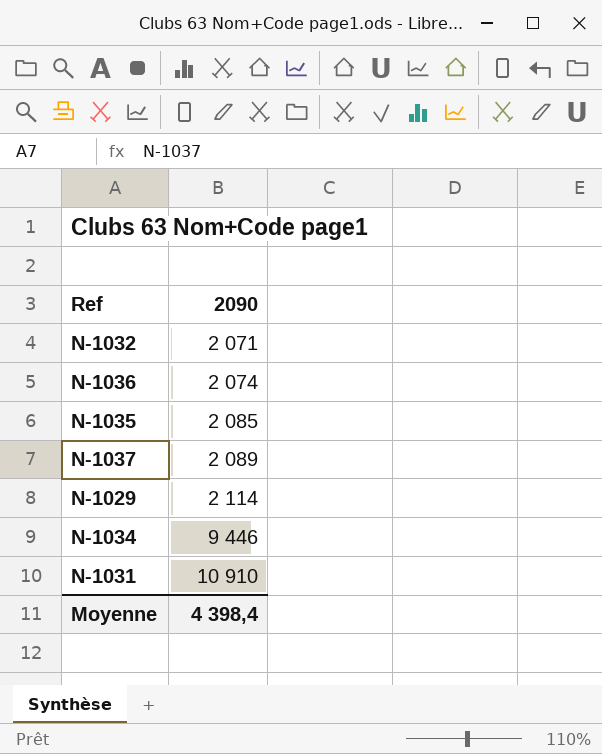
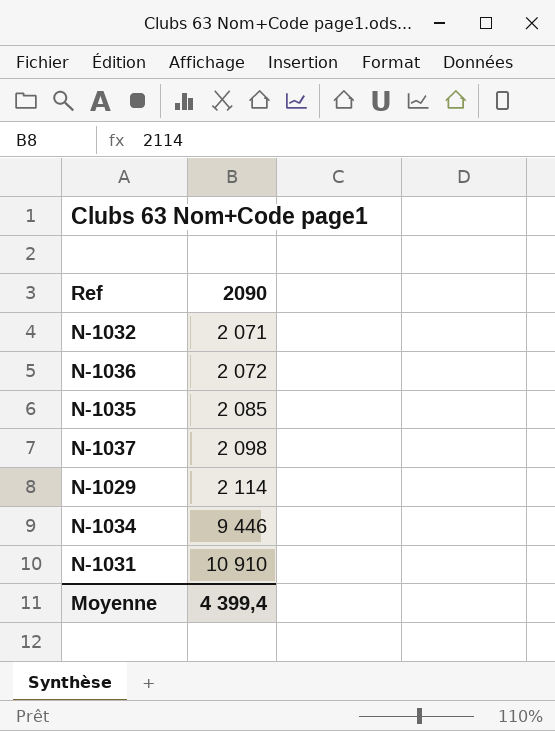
N-1036 | 2090: 2 074 -> 2 072
N-1037 | 2090: 2 089 -> 2 098
Moyenne | 2090: 4 398,4 -> 4 399,4

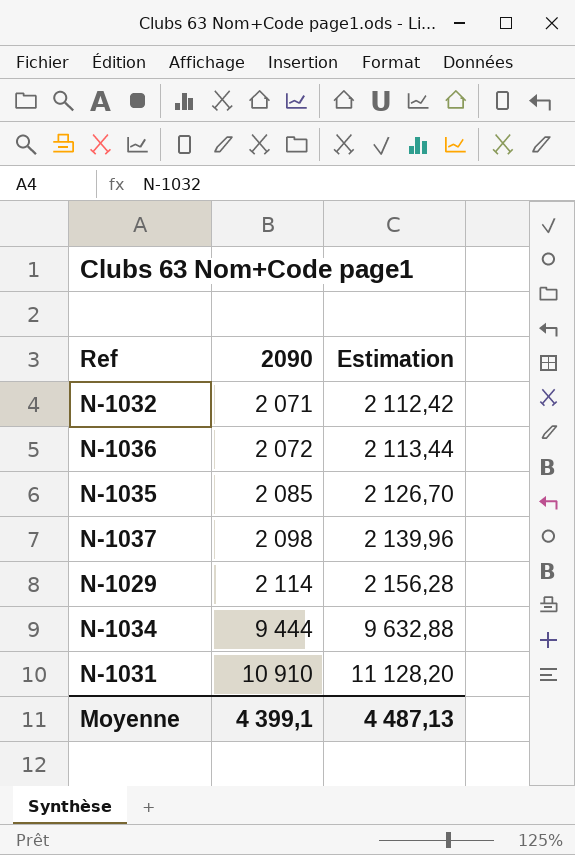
column Estimation | formula: none -> [2090] * 1,02
N-1034 | 2090: 9 446 -> 9 444
Moyenne | 2090: 4 399,4 -> 4 399,1

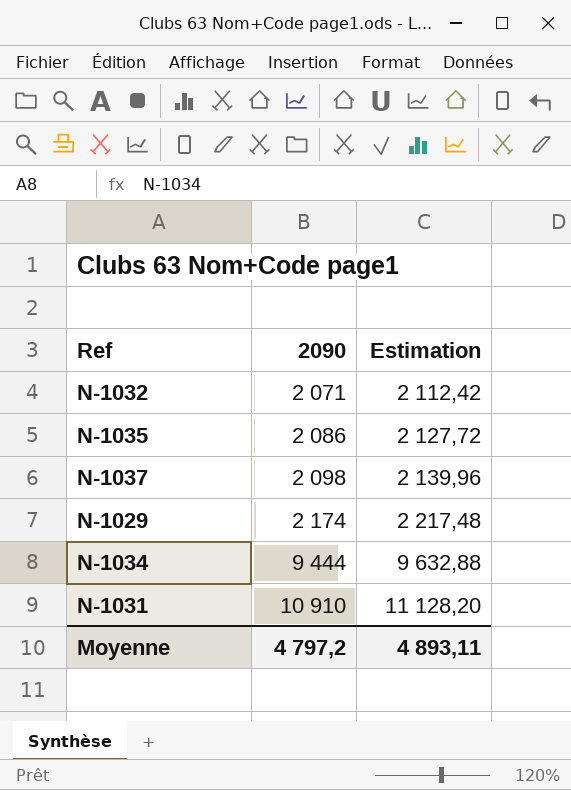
row N-1036: 2 072 | 2 113,44 -> none
N-1035 | 2090: 2 085 -> 2 086
N-1035 | Estimation: 2 126,70 -> 2 127,72
N-1029 | 2090: 2 114 -> 2 174
N-1029 | Estimation: 2 156,28 -> 2 217,48
Moyenne | 2090: 4 399,1 -> 4 797,2
Moyenne | Estimation: 4 487,13 -> 4 893,11

